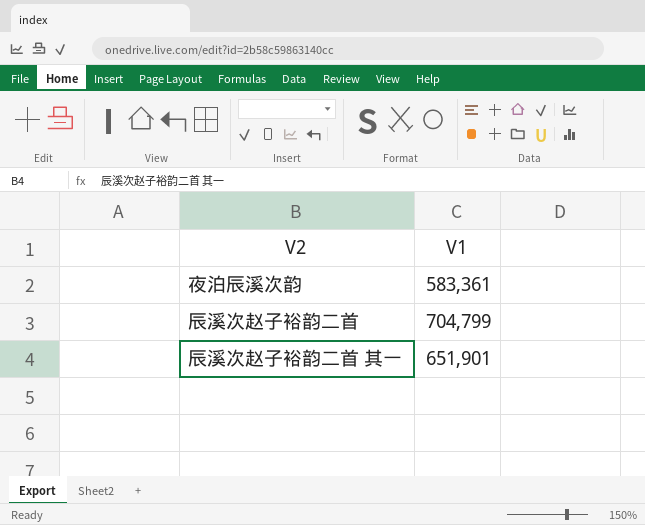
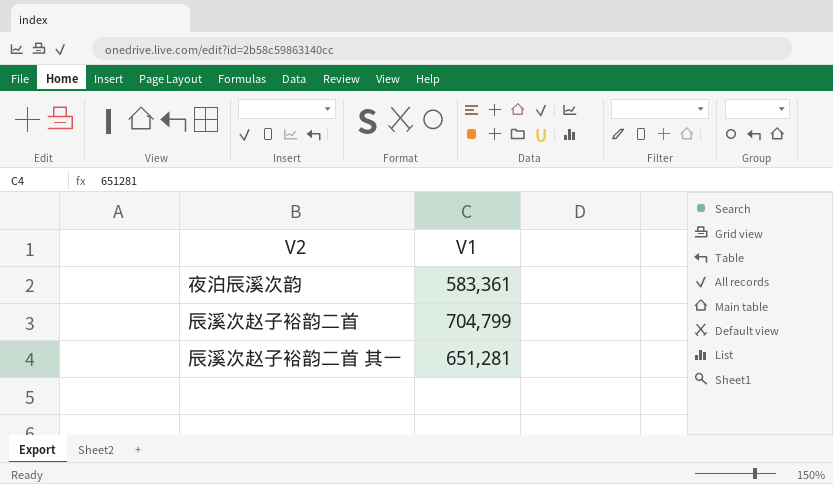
辰溪次赵子裕韵二首 其一 | V1: 651,901 -> 651,281

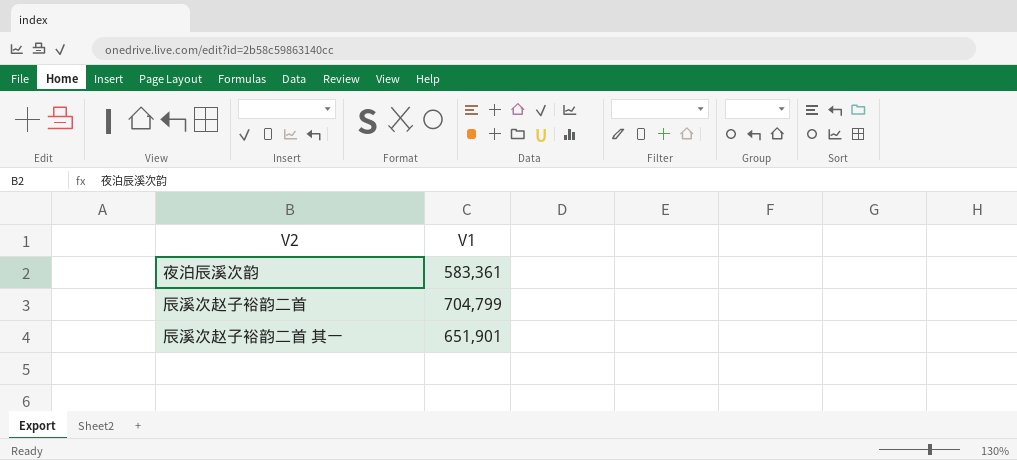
辰溪次赵子裕韵二首 其一 | V1: 651,281 -> 651,901

